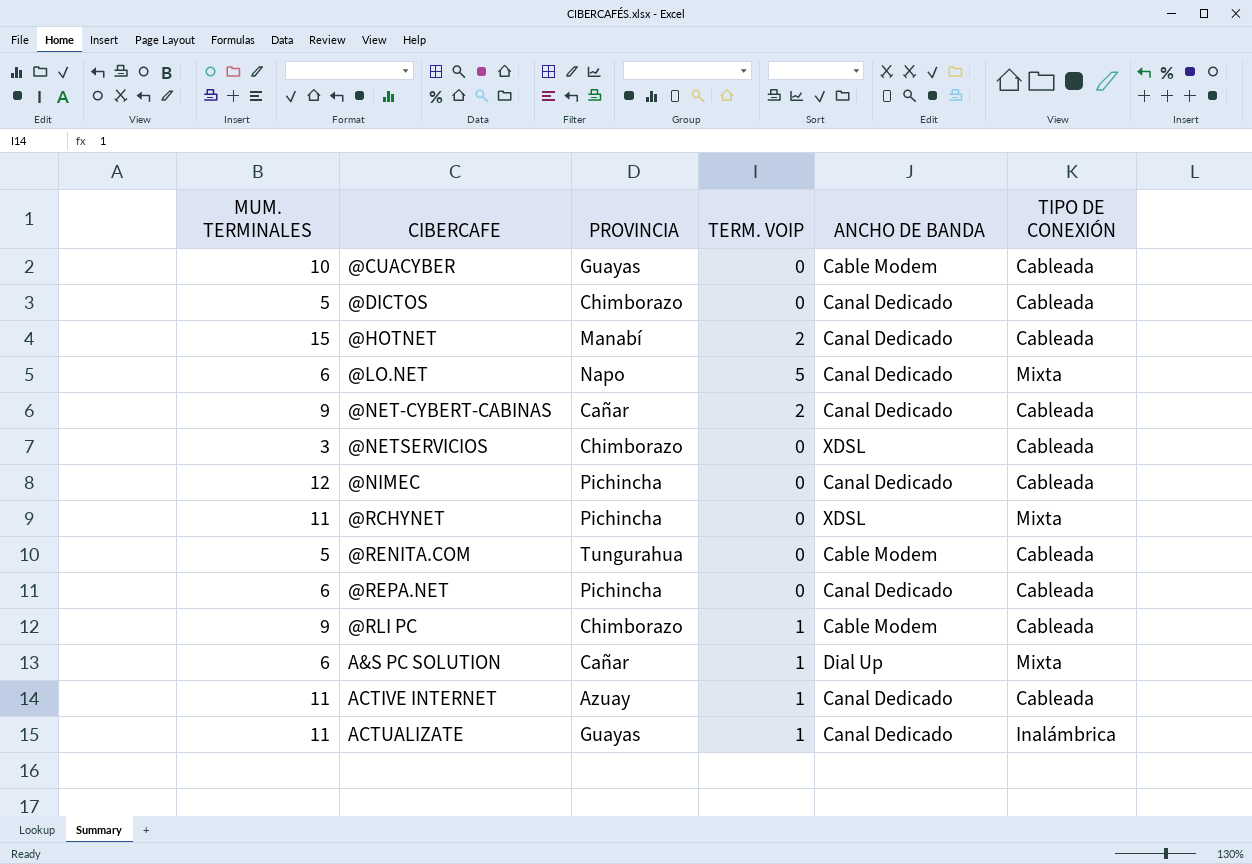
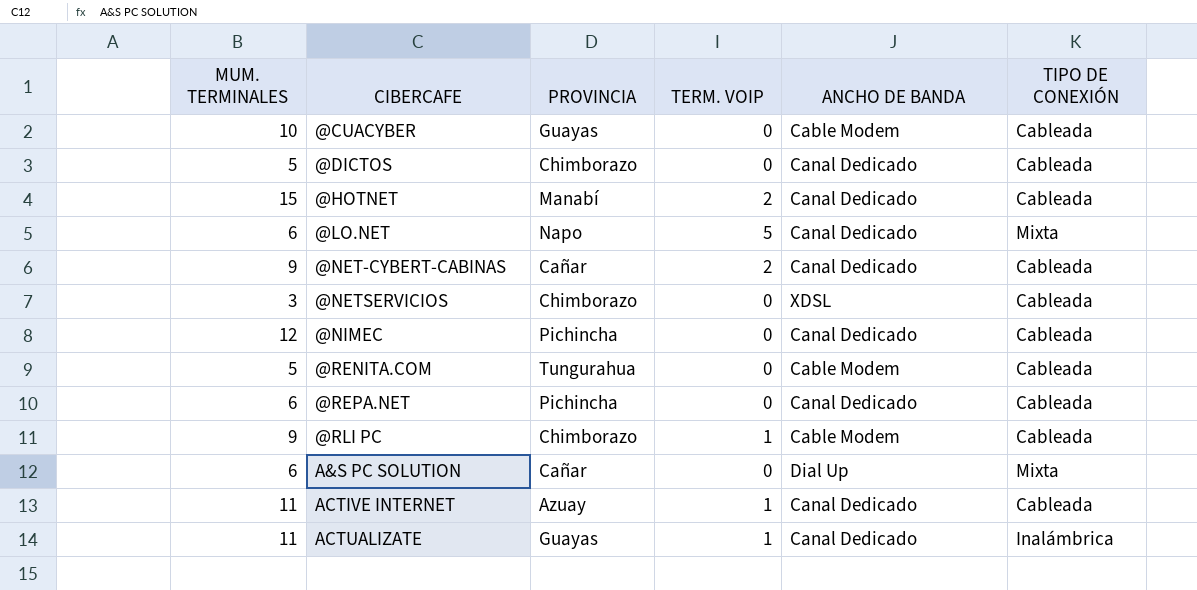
row @RCHYNET: 11 | Pichincha | 0 | XDSL | Mixta -> none
A&S PC SOLUTION | TERM. VOIP: 1 -> 0

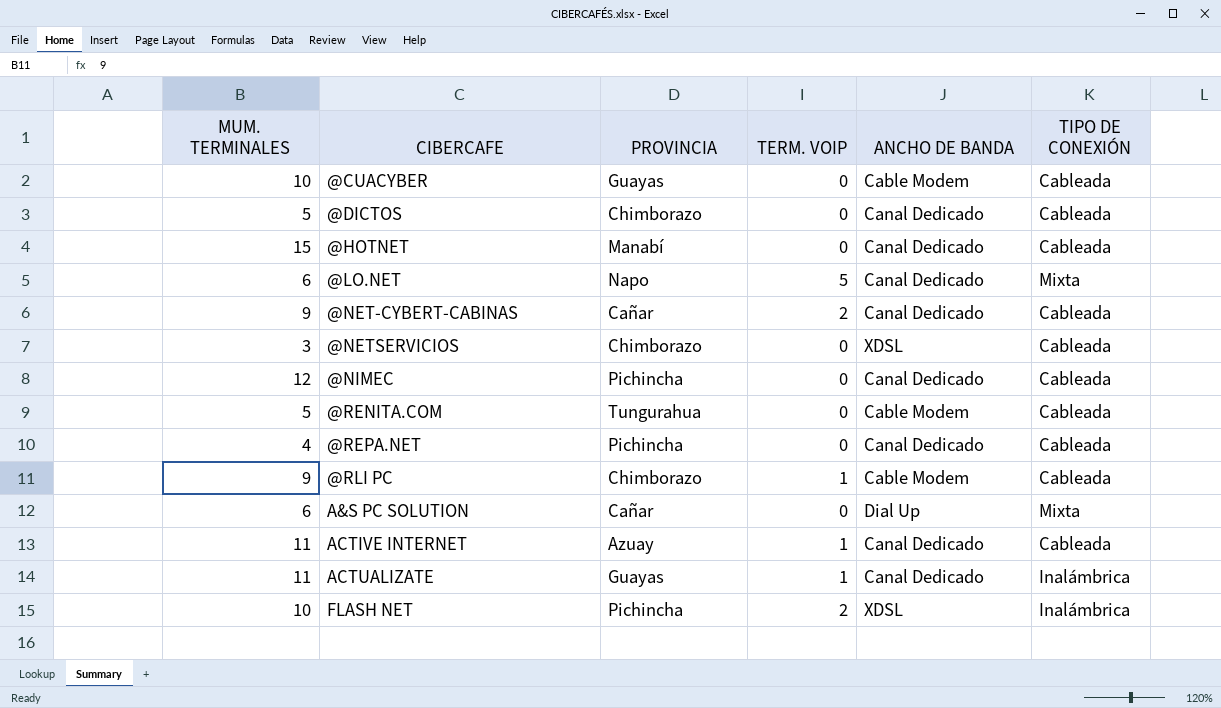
@HOTNET | TERM. VOIP: 2 -> 0
@REPA.NET | MUM. TERMINALES: 6 -> 4
row FLASH NET: none -> 10 | Pichincha | 2 | XDSL | Inalámbrica

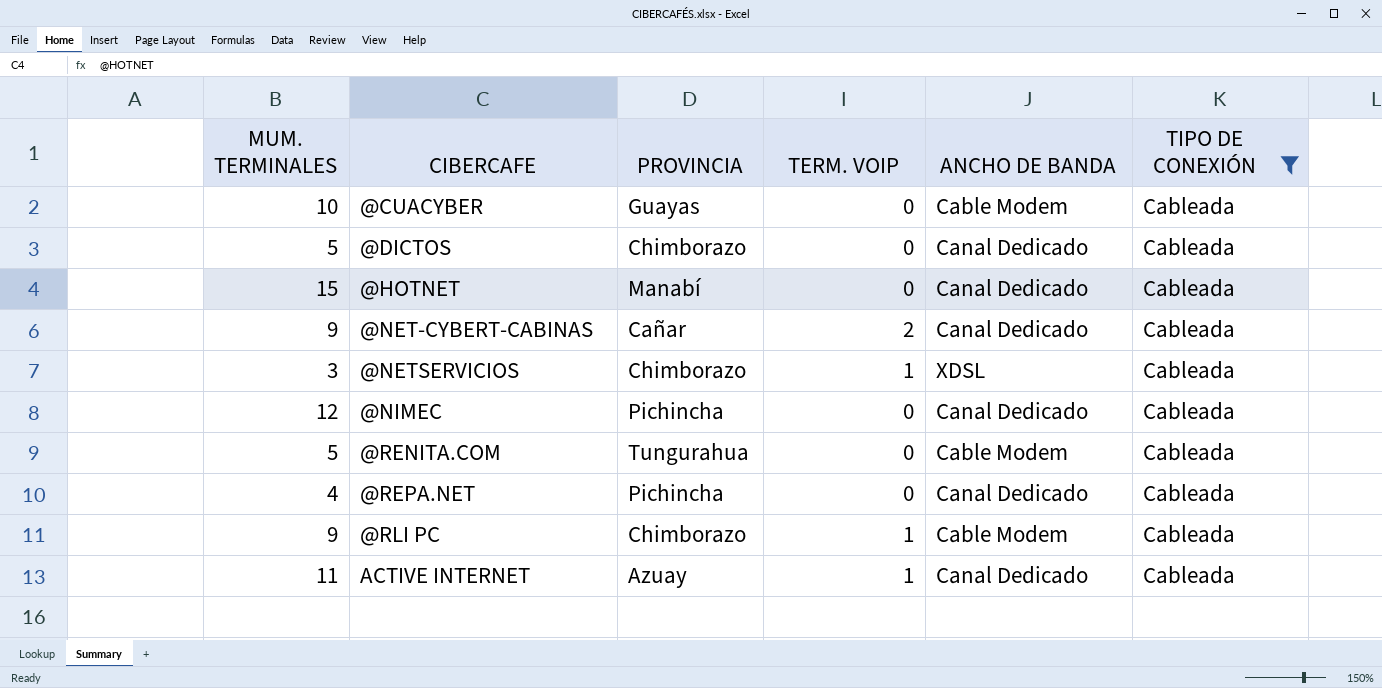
filter: none -> TIPO DE CONEXIÓN = Cableada
@NETSERVICIOS | TERM. VOIP: 0 -> 1

